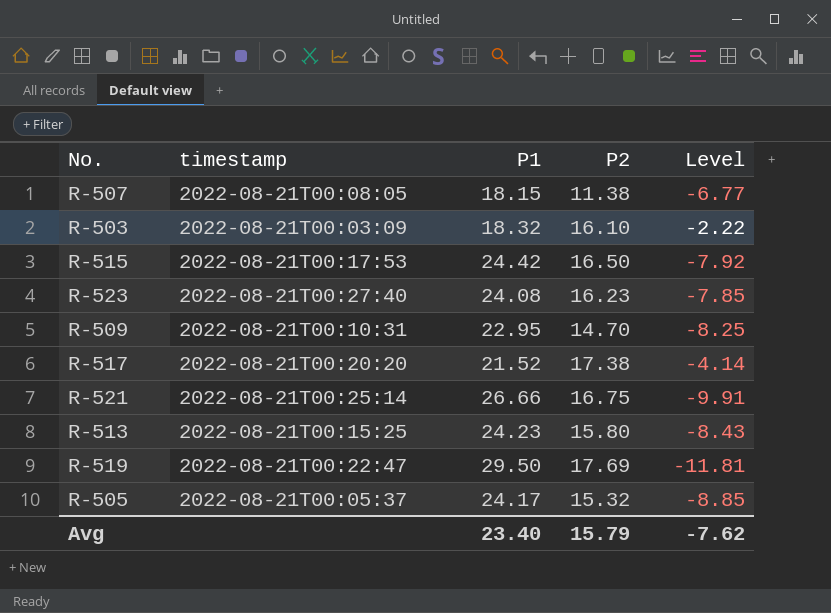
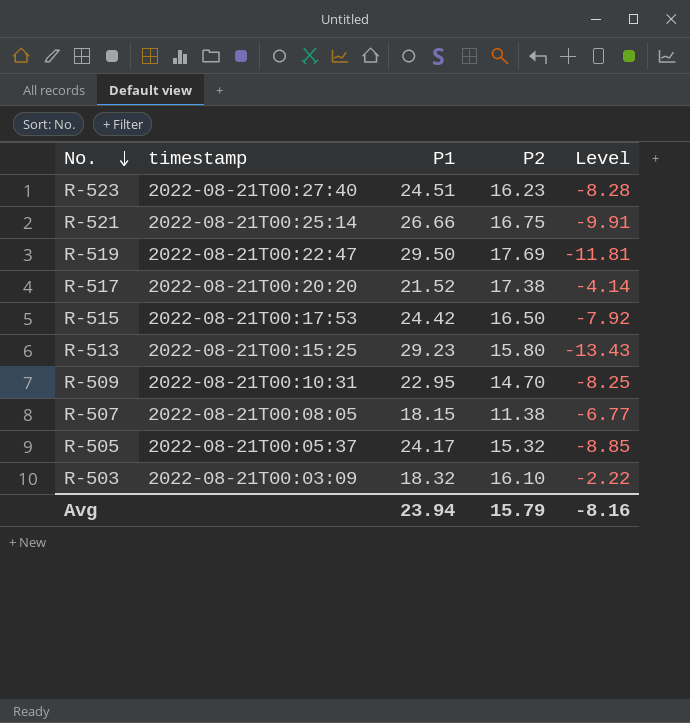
row order: none -> No. descending
R-523 | P1: 24.08 -> 24.51
R-523 | Level: -7.85 -> -8.28
R-513 | P1: 24.23 -> 29.23
R-513 | Level: -8.43 -> -13.43
Avg | P1: 23.40 -> 23.94
Avg | Level: -7.62 -> -8.16

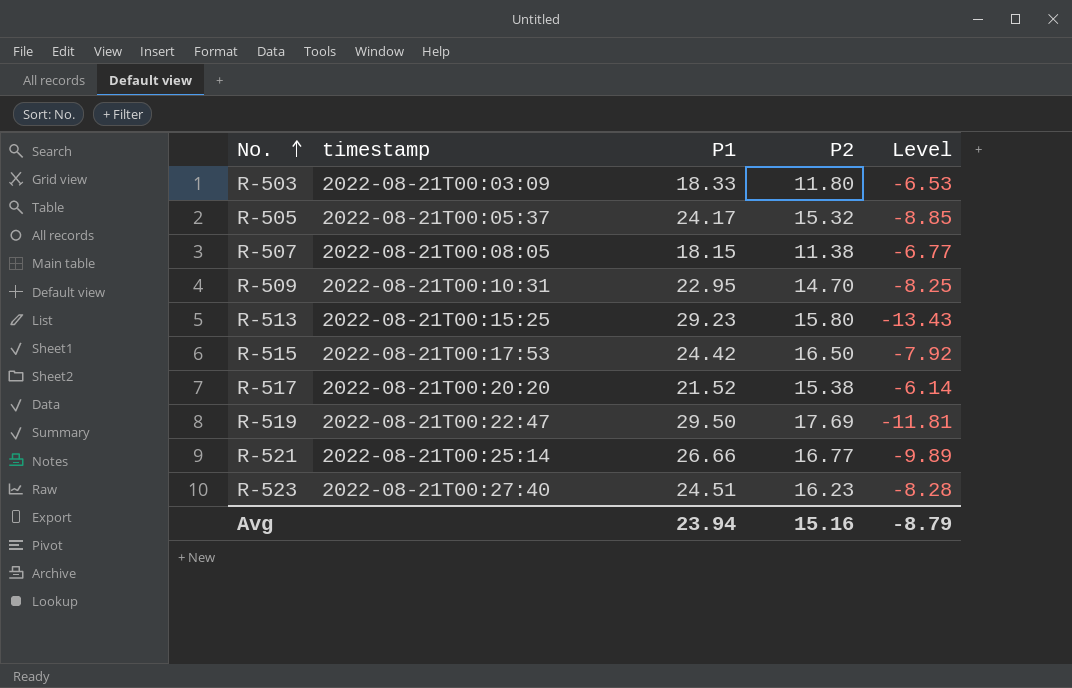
row order: No. descending -> No. ascending
R-503 | P1: 18.32 -> 18.33
R-503 | P2: 16.10 -> 11.80
R-503 | Level: -2.22 -> -6.53
R-517 | P2: 17.38 -> 15.38
R-517 | Level: -4.14 -> -6.14
R-521 | P2: 16.75 -> 16.77
R-521 | Level: -9.91 -> -9.89
Avg | P2: 15.79 -> 15.16
Avg | Level: -8.16 -> -8.79

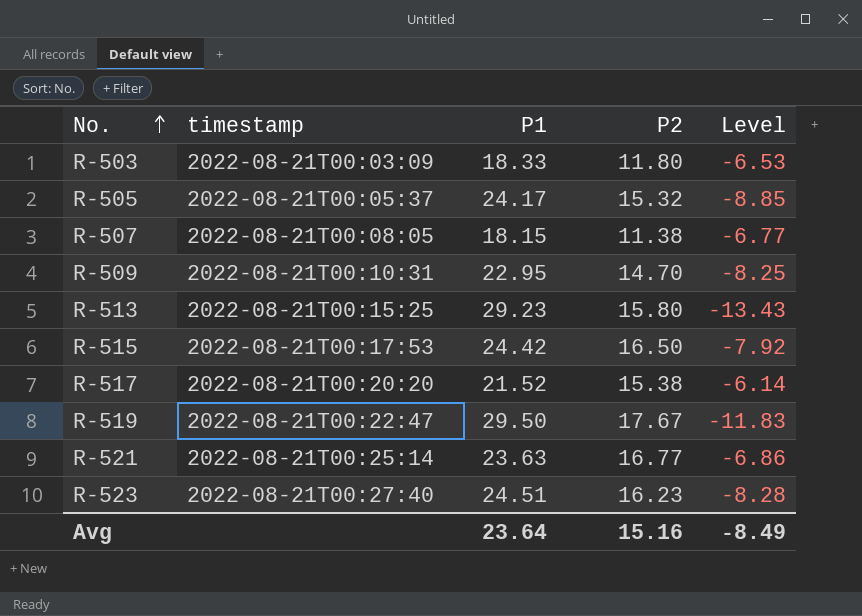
R-519 | P2: 17.69 -> 17.67
R-519 | Level: -11.81 -> -11.83
R-521 | P1: 26.66 -> 23.63
R-521 | Level: -9.89 -> -6.86
Avg | P1: 23.94 -> 23.64
Avg | Level: -8.79 -> -8.49

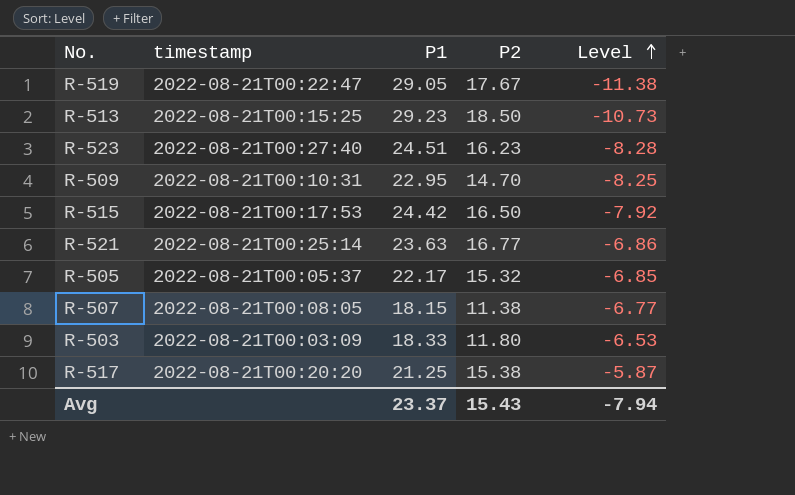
row order: No. ascending -> Level ascending
R-519 | P1: 29.50 -> 29.05
R-519 | Level: -11.83 -> -11.38
R-513 | P2: 15.80 -> 18.50
R-513 | Level: -13.43 -> -10.73
R-505 | P1: 24.17 -> 22.17
R-505 | Level: -8.85 -> -6.85
R-517 | P1: 21.52 -> 21.25
R-517 | Level: -6.14 -> -5.87
Avg | P1: 23.64 -> 23.37
Avg | P2: 15.16 -> 15.43
Avg | Level: -8.49 -> -7.94

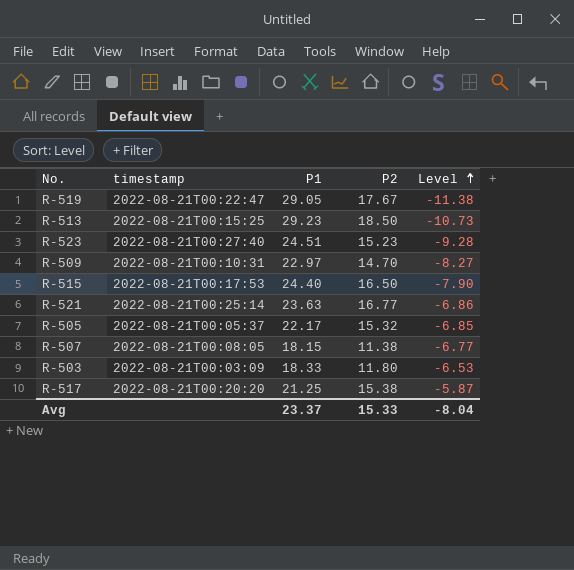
R-523 | P2: 16.23 -> 15.23
R-523 | Level: -8.28 -> -9.28
R-509 | P1: 22.95 -> 22.97
R-509 | Level: -8.25 -> -8.27
R-515 | P1: 24.42 -> 24.40
R-515 | Level: -7.92 -> -7.90
Avg | P2: 15.43 -> 15.33
Avg | Level: -7.94 -> -8.04

